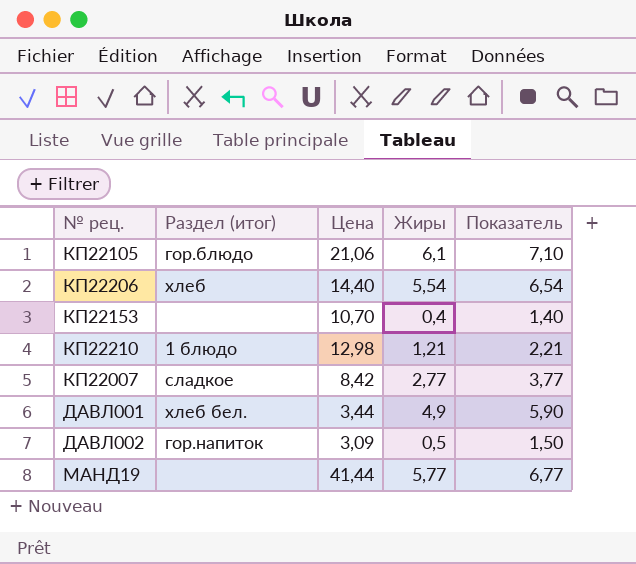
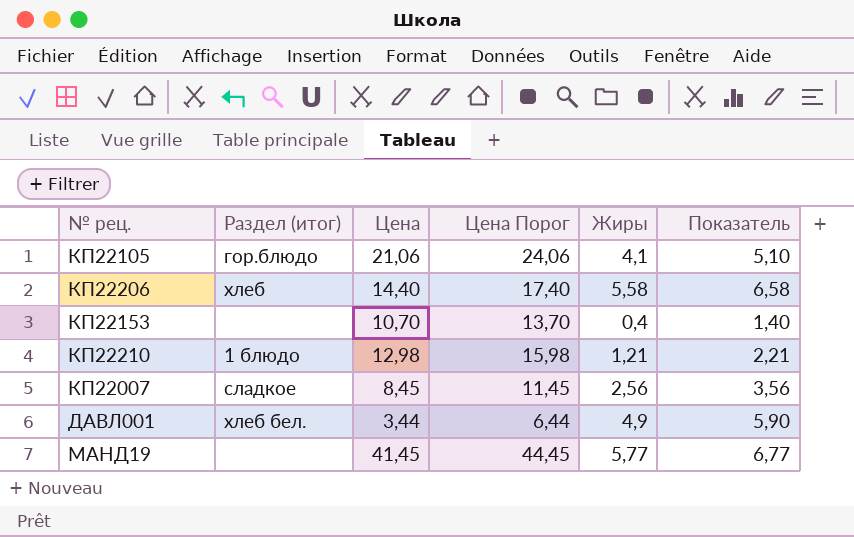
column Цена Порог | formula: none -> [Цена] + 3
row ДАВЛ002: гор.напиток | 3,09 | 0,5 | 1,50 -> none
КП22105 | Жиры: 6,1 -> 4,1
КП22105 | Показатель: 7,10 -> 5,10
КП22206 | Жиры: 5,54 -> 5,58
КП22206 | Показатель: 6,54 -> 6,58
КП22007 | Цена: 8,42 -> 8,45
КП22007 | Жиры: 2,77 -> 2,56
КП22007 | Показатель: 3,77 -> 3,56
МАНД19 | Цена: 41,44 -> 41,45

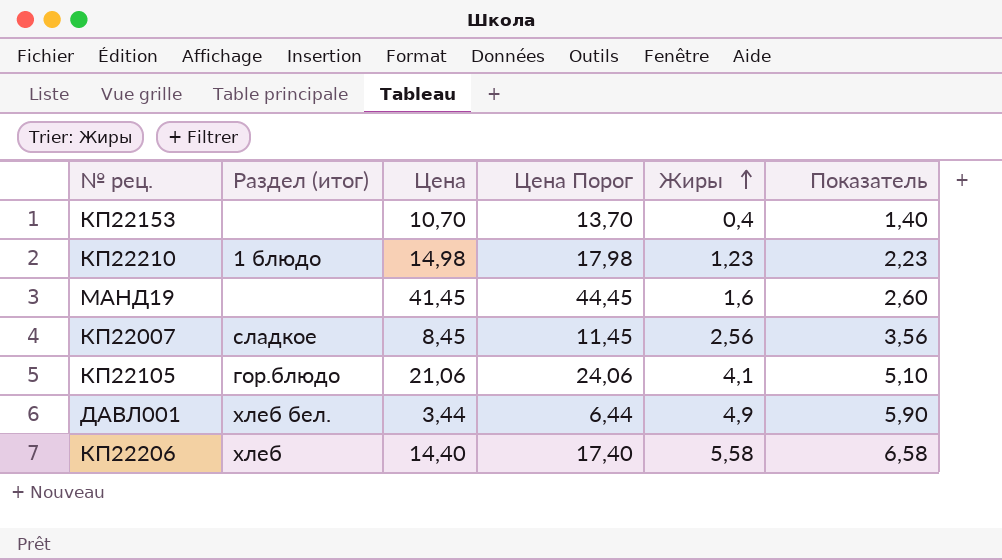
row order: none -> Жиры ascending
КП22210 | Цена: 12,98 -> 14,98
КП22210 | Цена Порог: 15,98 -> 17,98
КП22210 | Жиры: 1,21 -> 1,23
КП22210 | Показатель: 2,21 -> 2,23
МАНД19 | Жиры: 5,77 -> 1,6
МАНД19 | Показатель: 6,77 -> 2,60

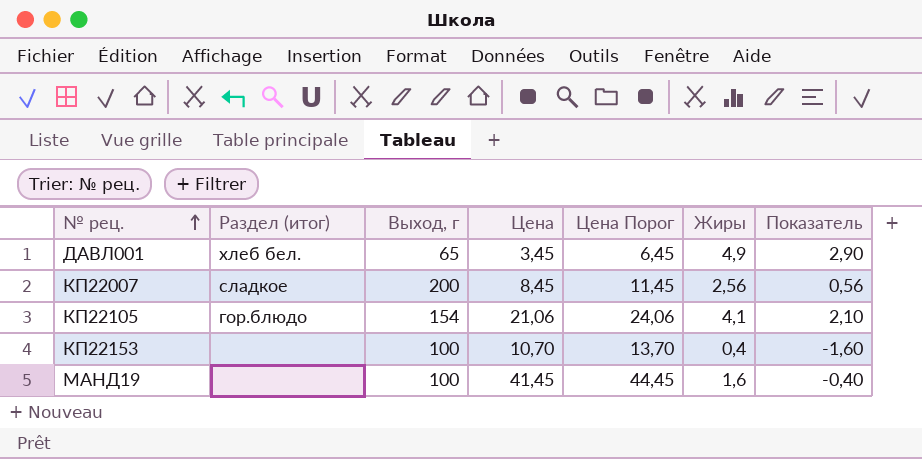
row order: Жиры ascending -> № рец. ascending
column Выход, г | position: none -> 3
column Показатель | formula: [Жиры] + 1 -> [Жиры] - 2
row КП22210: 1 блюдо | 14,98 | 17,98 | 1,23 | 2,23 -> none
row КП22206: хлеб | 14,40 | 17,40 | 5,58 | 6,58 -> none
ДАВЛ001 | Цена: 3,44 -> 3,45
ДАВЛ001 | Цена Порог: 6,44 -> 6,45

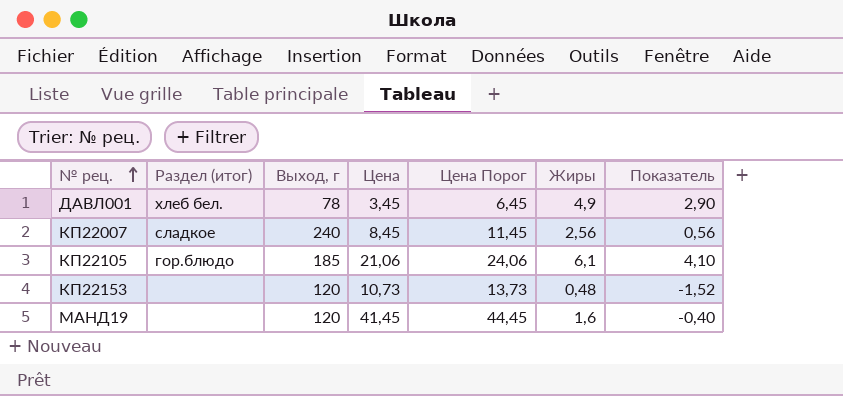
ДАВЛ001 | Выход, г: 65 -> 78
КП22007 | Выход, г: 200 -> 240
КП22105 | Выход, г: 154 -> 185
КП22105 | Жиры: 4,1 -> 6,1
КП22105 | Показатель: 2,10 -> 4,10
КП22153 | Выход, г: 100 -> 120
КП22153 | Цена: 10,70 -> 10,73
КП22153 | Цена Порог: 13,70 -> 13,73
КП22153 | Жиры: 0,4 -> 0,48
КП22153 | Показатель: -1,60 -> -1,52
МАНД19 | Выход, г: 100 -> 120

